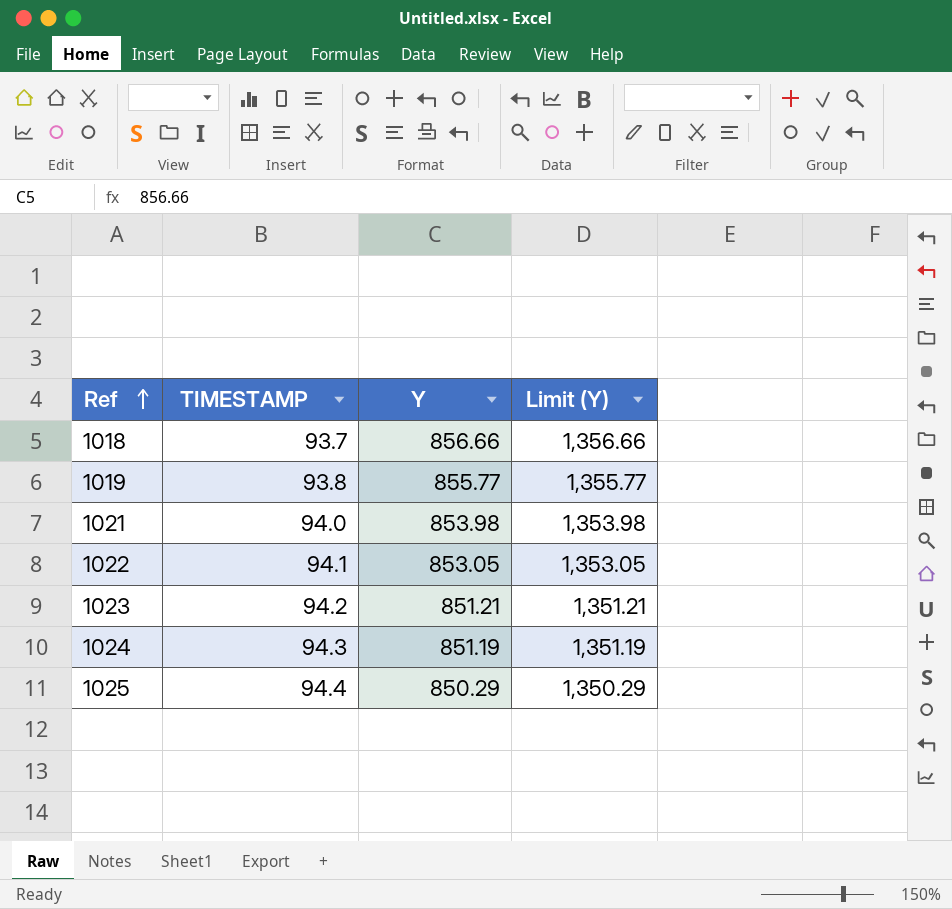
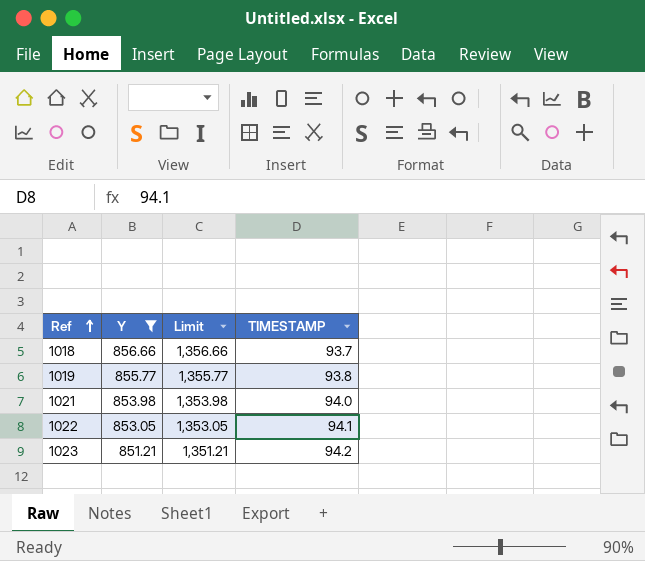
filter: none -> Y >= 851.21
column name: Limit (Y) -> Limit
column TIMESTAMP | position: 2 -> 4

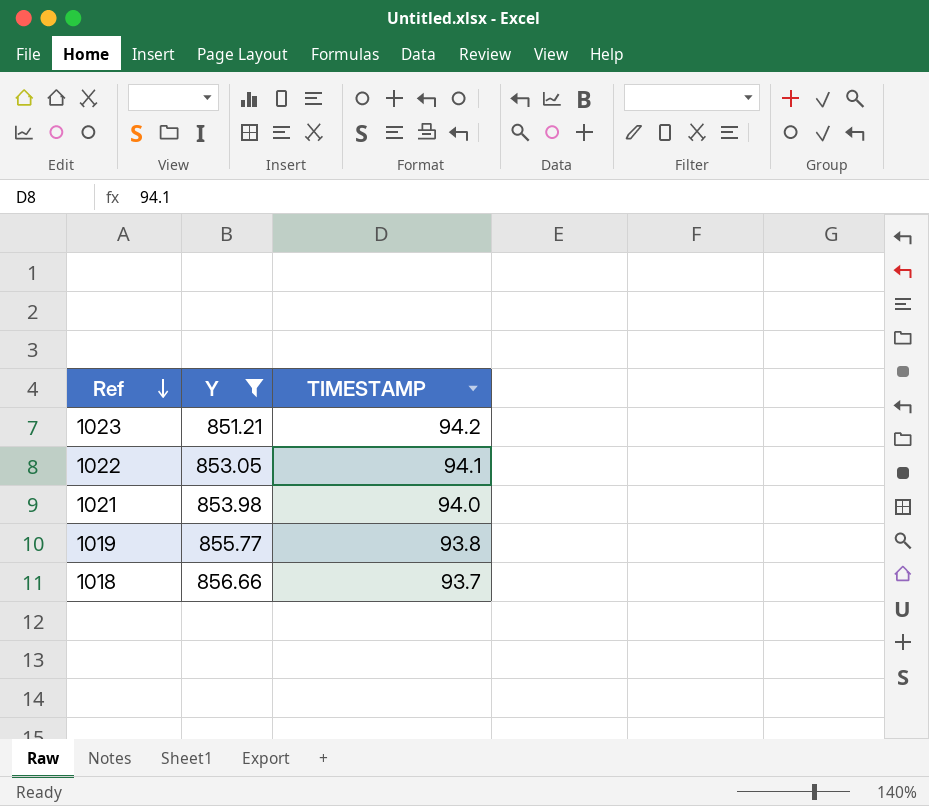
row order: Ref ascending -> Ref descending
column Limit | formula: [Y] + 500 -> none

